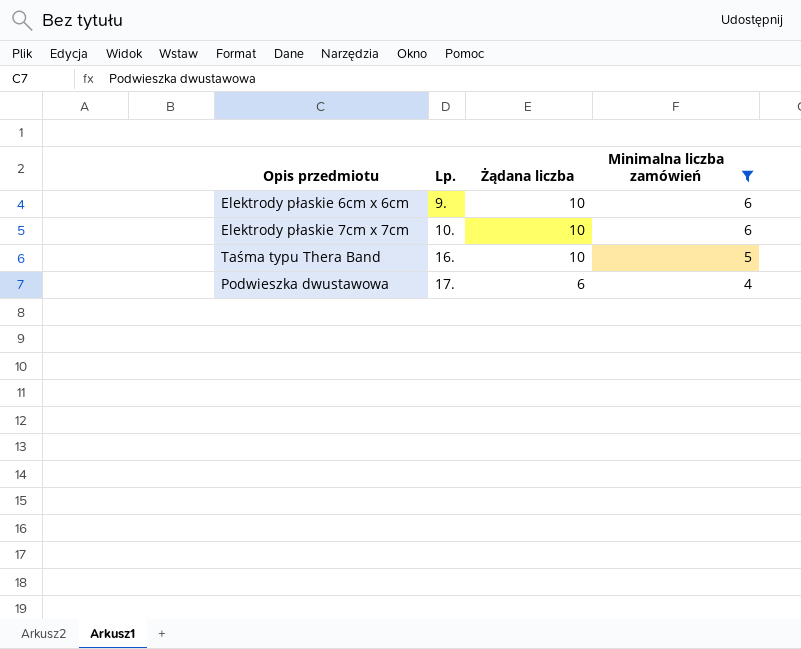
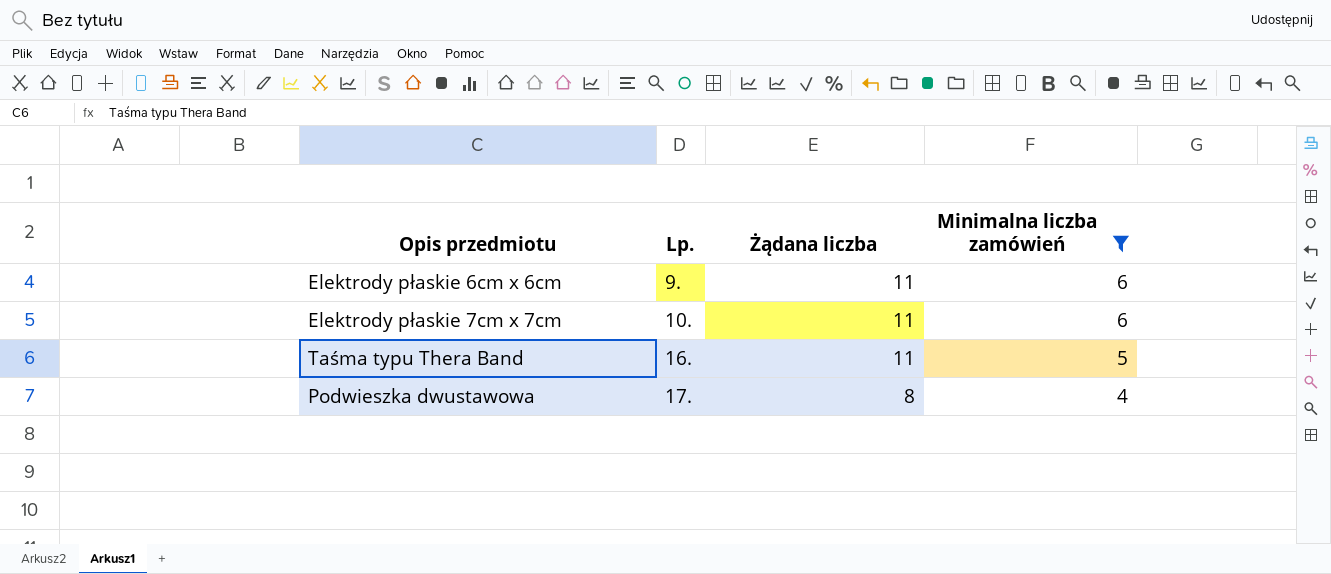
Elektrody płaskie 6cm x 6cm | Żądana liczba: 10 -> 11
Elektrody płaskie 7cm x 7cm | Żądana liczba: 10 -> 11
Taśma typu Thera Band | Żądana liczba: 10 -> 11
Podwieszka dwustawowa | Żądana liczba: 6 -> 8

